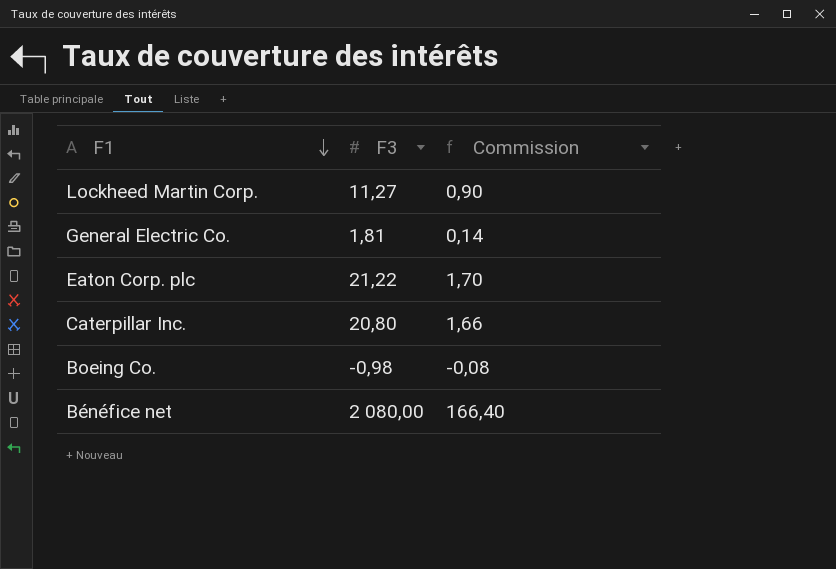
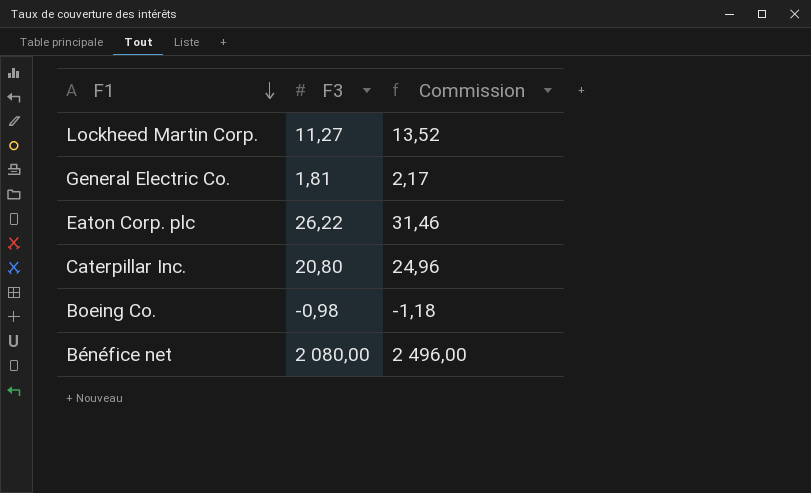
column Commission | formula: [F3] * 0,08 -> [F3] * 1,2
Eaton Corp. plc | F3: 21,22 -> 26,22

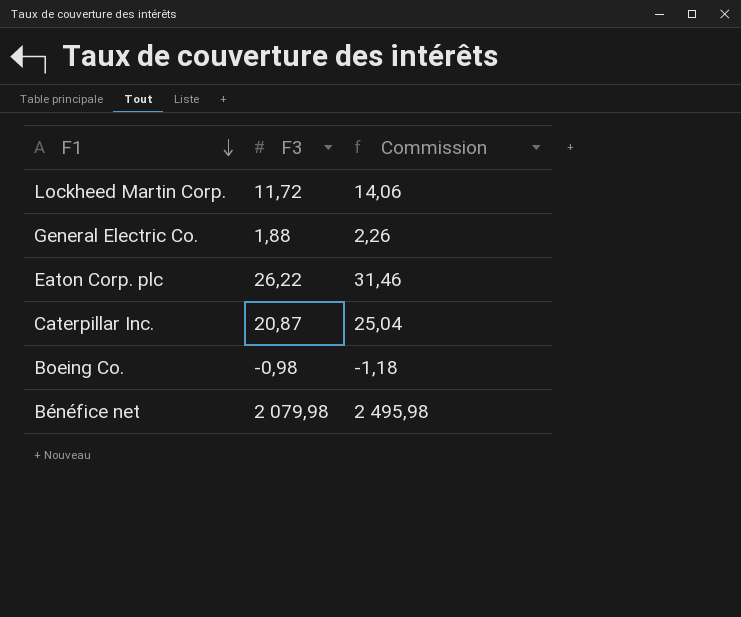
Lockheed Martin Corp. | F3: 11,27 -> 11,72
Lockheed Martin Corp. | Commission: 13,52 -> 14,06
General Electric Co. | F3: 1,81 -> 1,88
General Electric Co. | Commission: 2,17 -> 2,26
Caterpillar Inc. | F3: 20,80 -> 20,87
Caterpillar Inc. | Commission: 24,96 -> 25,04
Bénéfice net | F3: 2 080,00 -> 2 079,98
Bénéfice net | Commission: 2 496,00 -> 2 495,98

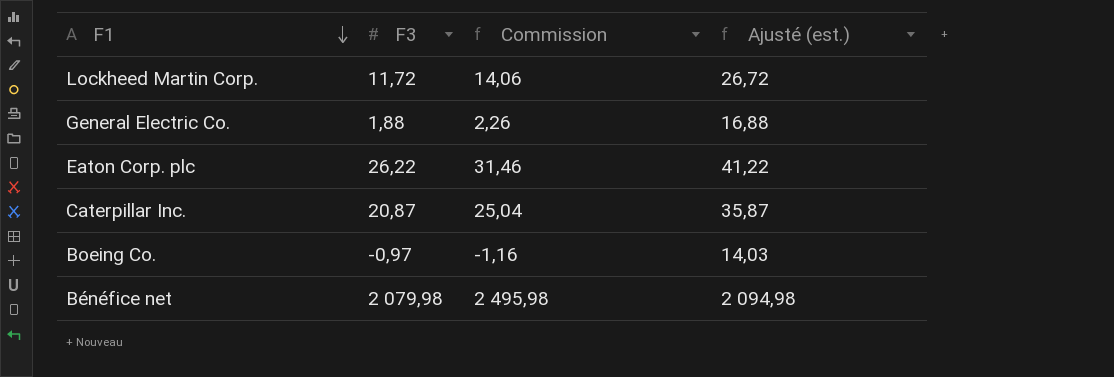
column Ajusté (est.) | formula: none -> [F3] + 15
Boeing Co. | F3: -0,98 -> -0,97
Boeing Co. | Commission: -1,18 -> -1,16

